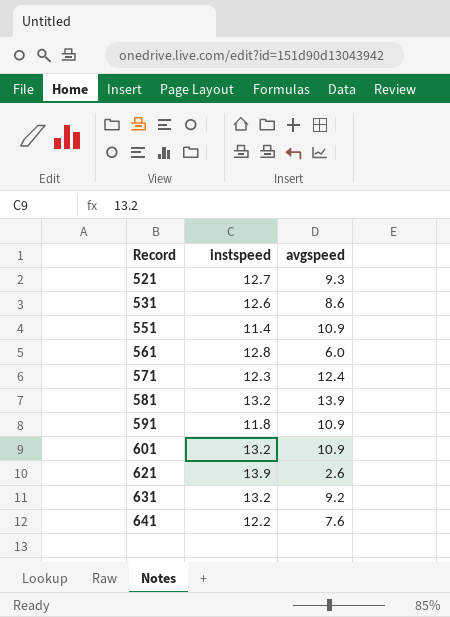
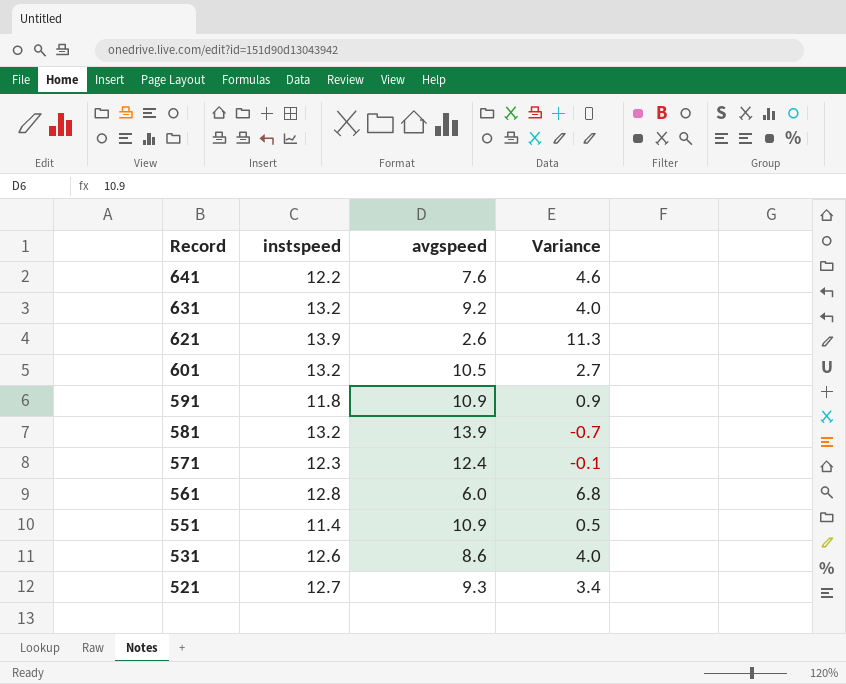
row order: Record ascending -> Record descending
column Variance | formula: none -> [instspeed] - [avgspeed]
601 | avgspeed: 10.9 -> 10.5

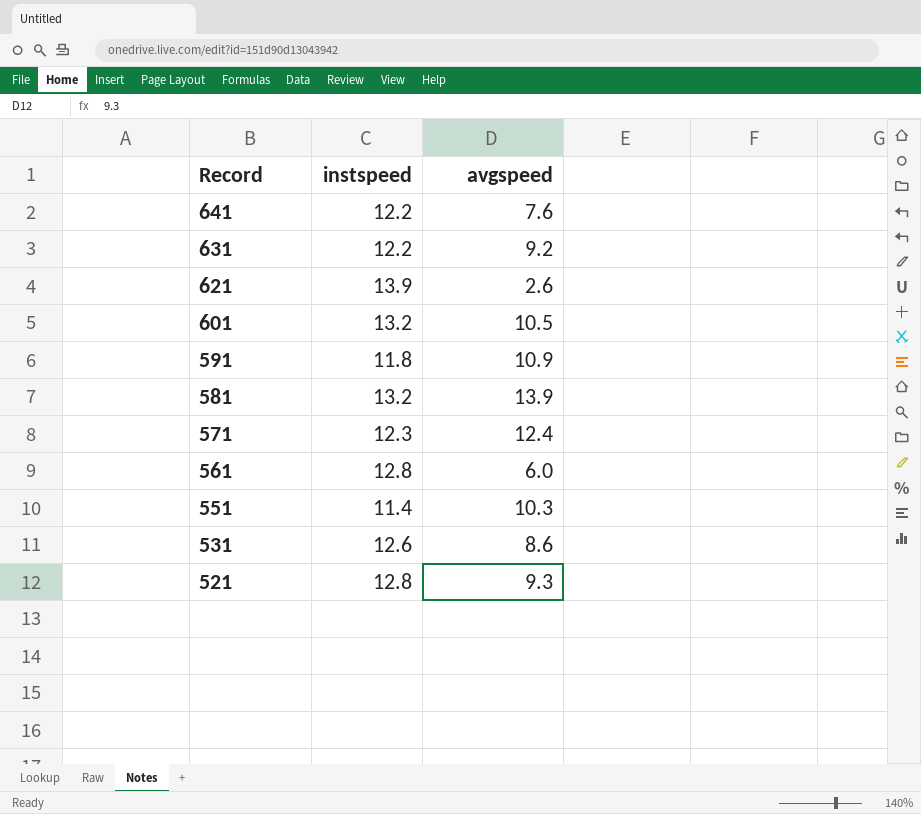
column Variance | formula: [instspeed] - [avgspeed] -> none
631 | instspeed: 13.2 -> 12.2
551 | avgspeed: 10.9 -> 10.3
521 | instspeed: 12.7 -> 12.8

